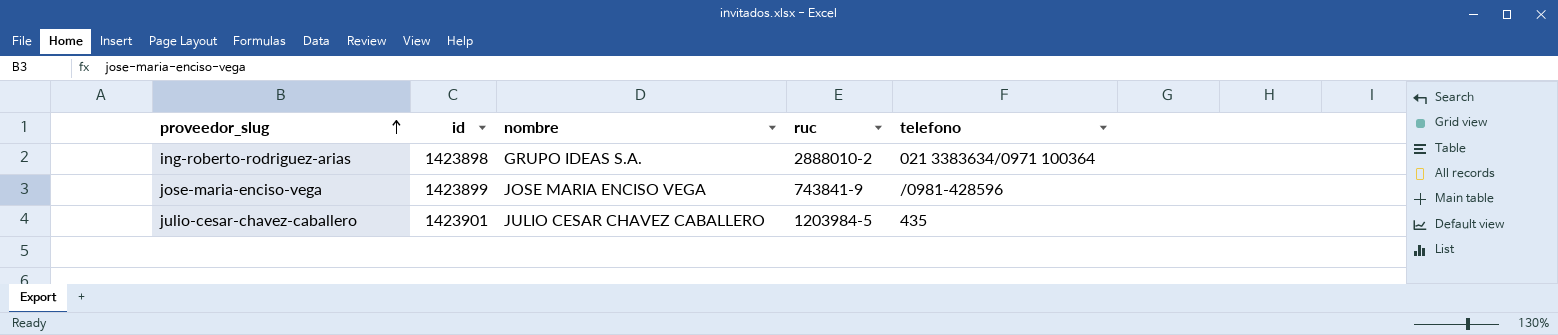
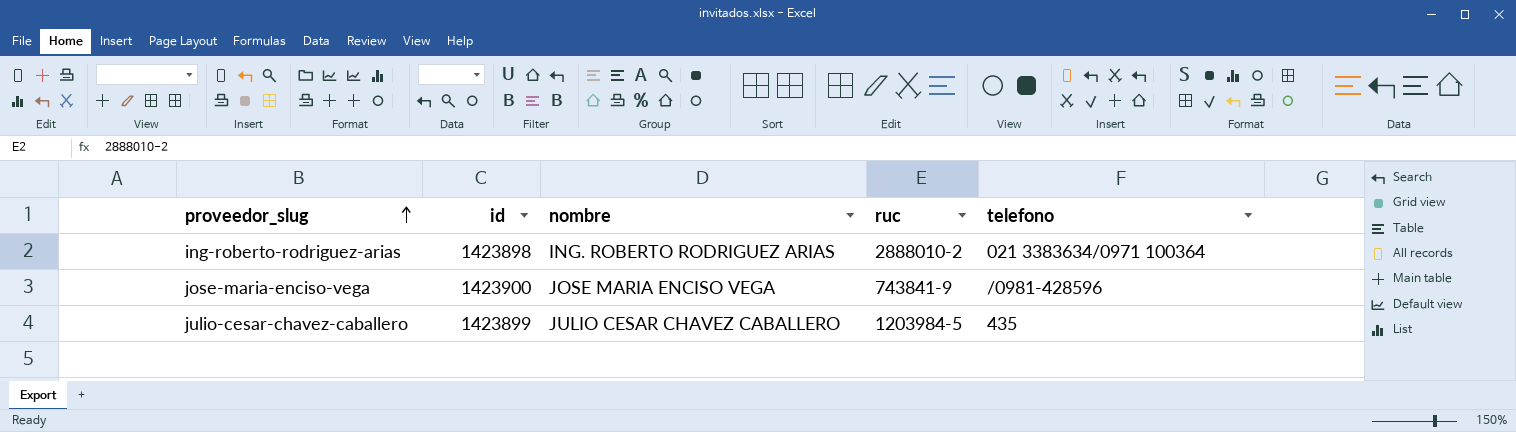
ing-roberto-rodriguez-arias | nombre: GRUPO IDEAS S.A. -> ING. ROBERTO RODRIGUEZ ARIAS
jose-maria-enciso-vega | id: 1423899 -> 1423900
julio-cesar-chavez-caballero | id: 1423901 -> 1423899

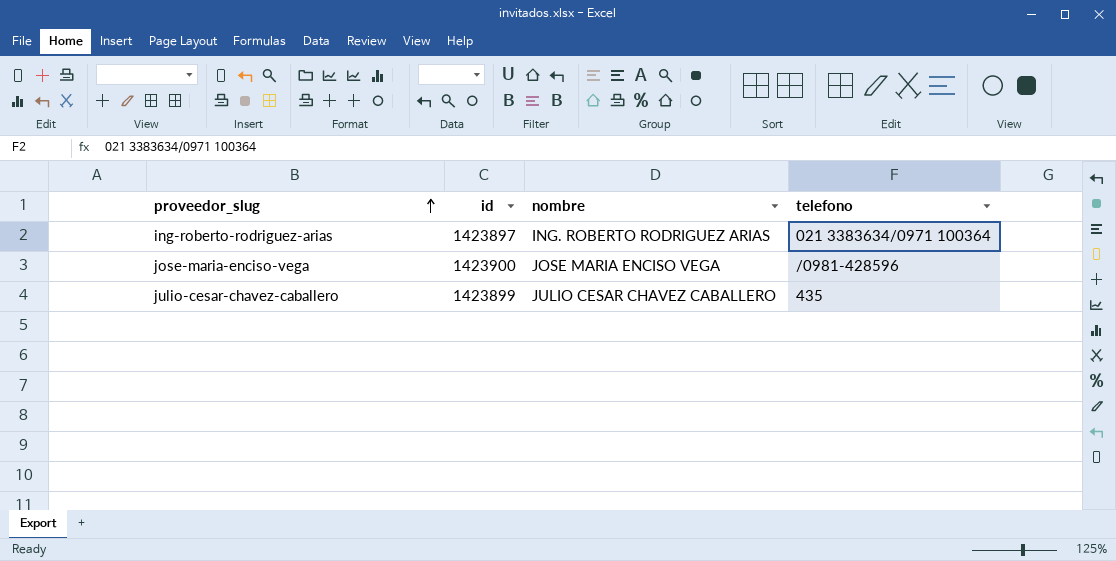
column ruc | position: 4 -> none
ing-roberto-rodriguez-arias | id: 1423898 -> 1423897

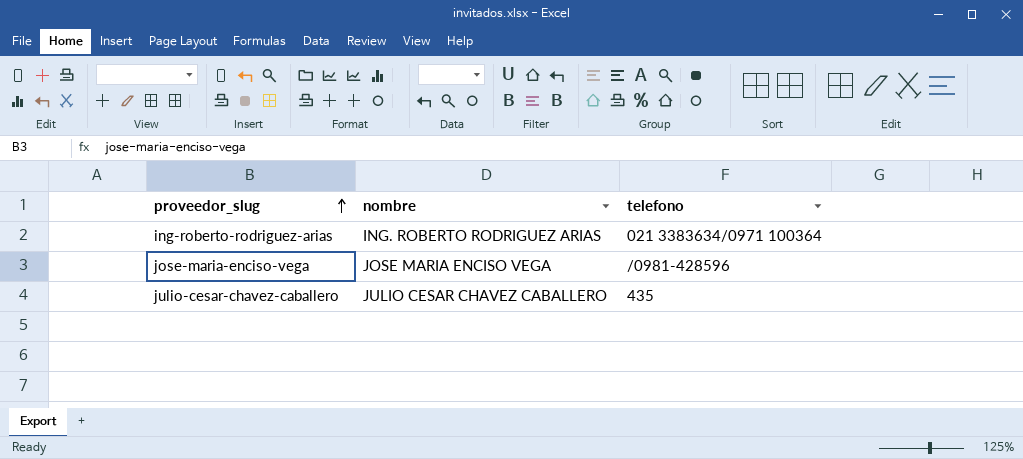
column id | position: 2 -> none

